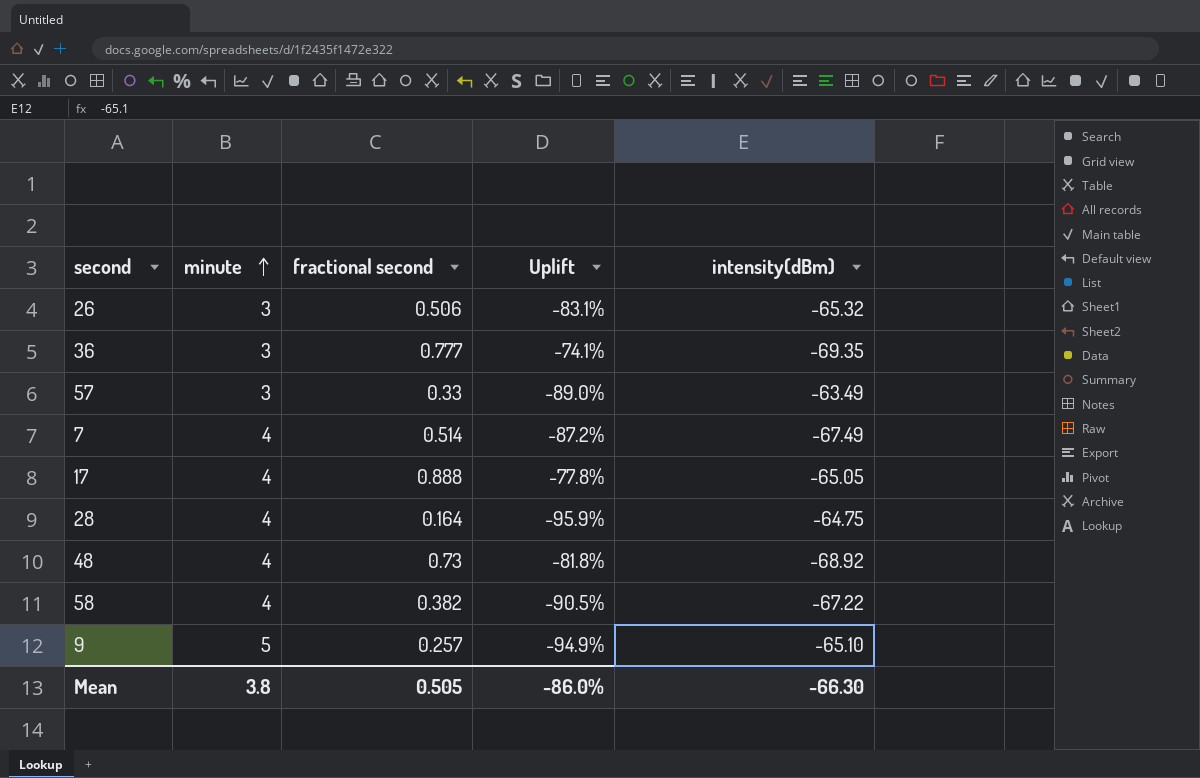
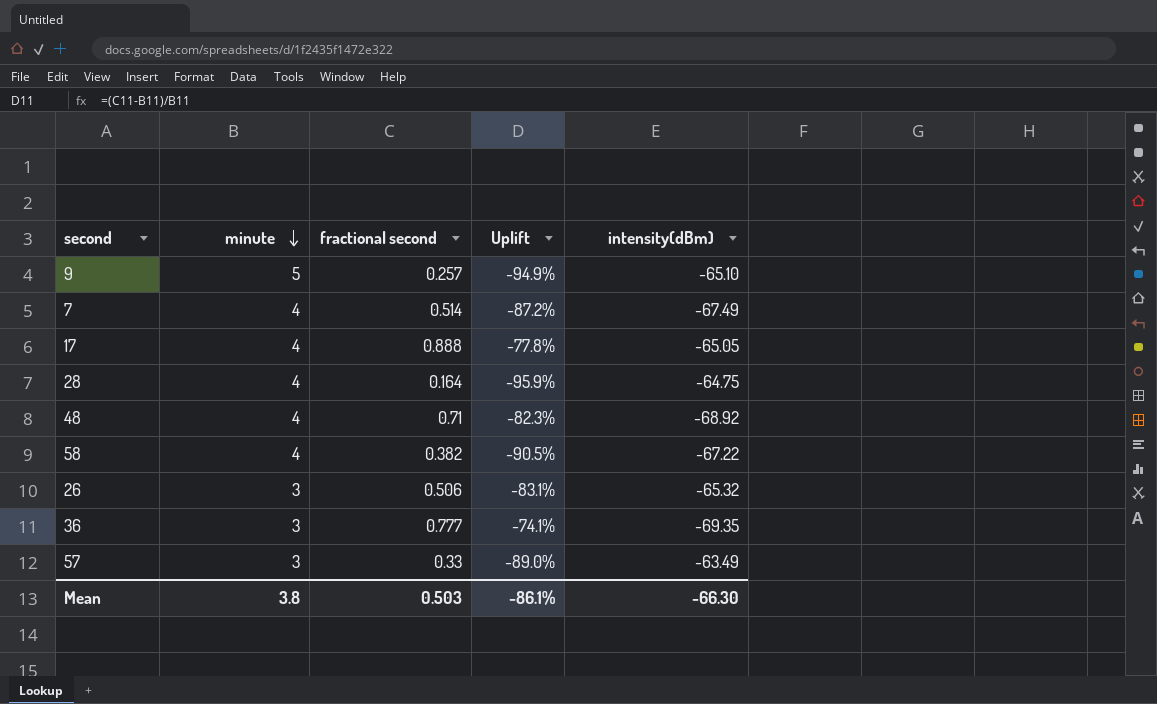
row order: minute ascending -> minute descending
48 | fractional second: 0.73 -> 0.71
48 | Uplift: -81.8% -> -82.3%
Mean | fractional second: 0.505 -> 0.503
Mean | Uplift: -86.0% -> -86.1%

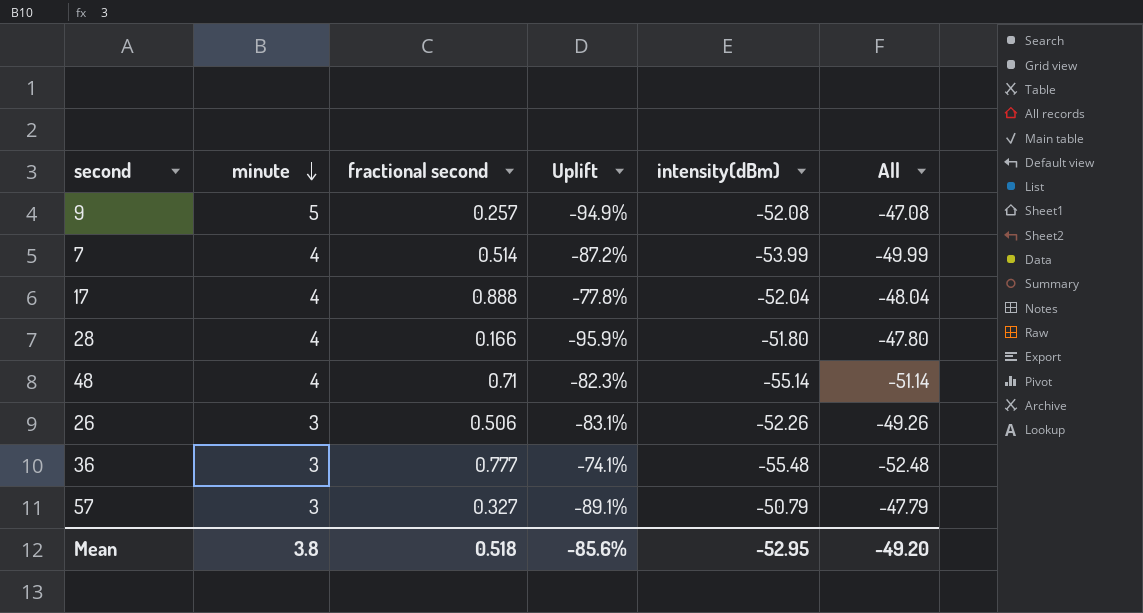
column All | formula: none -> [minute] + [intensity(dBm)]
row 58: 4 | 0.382 | -90.5% | -67.22 -> none
9 | intensity(dBm): -65.10 -> -52.08
7 | intensity(dBm): -67.49 -> -53.99
17 | intensity(dBm): -65.05 -> -52.04
28 | fractional second: 0.164 -> 0.166
28 | intensity(dBm): -64.75 -> -51.80
48 | intensity(dBm): -68.92 -> -55.14
26 | intensity(dBm): -65.32 -> -52.26
36 | intensity(dBm): -69.35 -> -55.48
57 | fractional second: 0.33 -> 0.327
57 | Uplift: -89.0% -> -89.1%
57 | intensity(dBm): -63.49 -> -50.79
Mean | fractional second: 0.503 -> 0.518
Mean | Uplift: -86.1% -> -85.6%
Mean | intensity(dBm): -66.30 -> -52.95

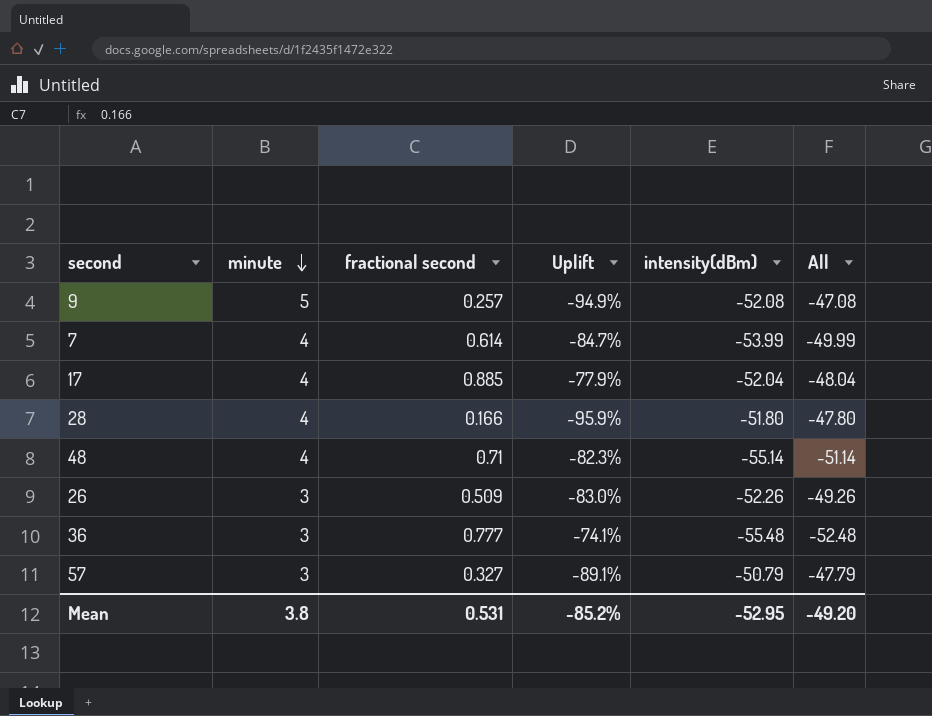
7 | fractional second: 0.514 -> 0.614
7 | Uplift: -87.2% -> -84.7%
17 | fractional second: 0.888 -> 0.885
17 | Uplift: -77.8% -> -77.9%
26 | fractional second: 0.506 -> 0.509
26 | Uplift: -83.1% -> -83.0%
Mean | fractional second: 0.518 -> 0.531
Mean | Uplift: -85.6% -> -85.2%

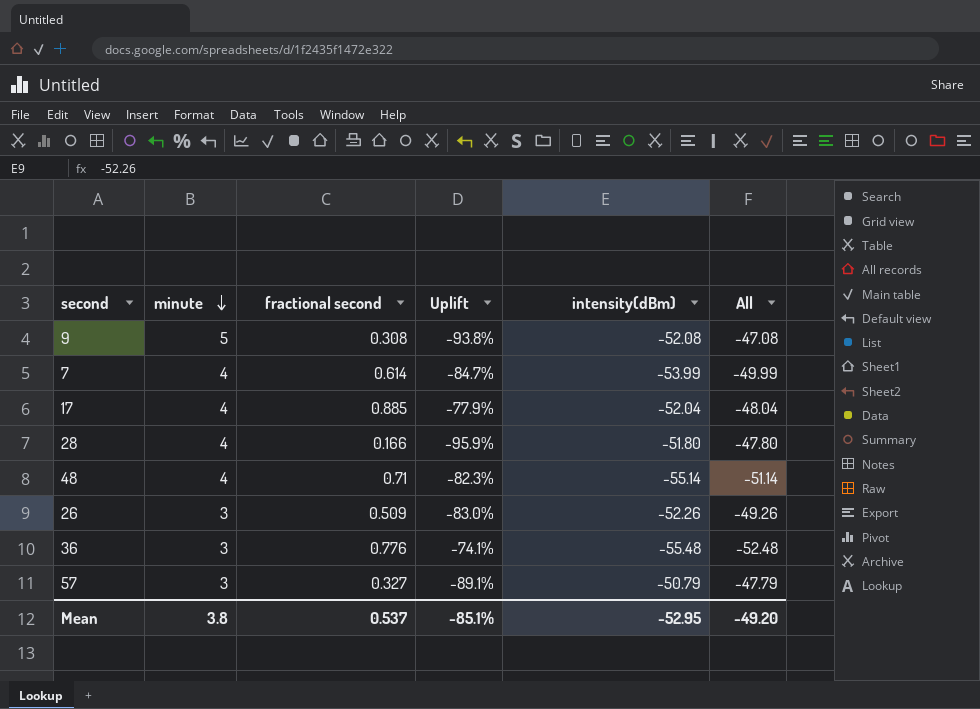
9 | fractional second: 0.257 -> 0.308
9 | Uplift: -94.9% -> -93.8%
36 | fractional second: 0.777 -> 0.776
Mean | fractional second: 0.531 -> 0.537
Mean | Uplift: -85.2% -> -85.1%

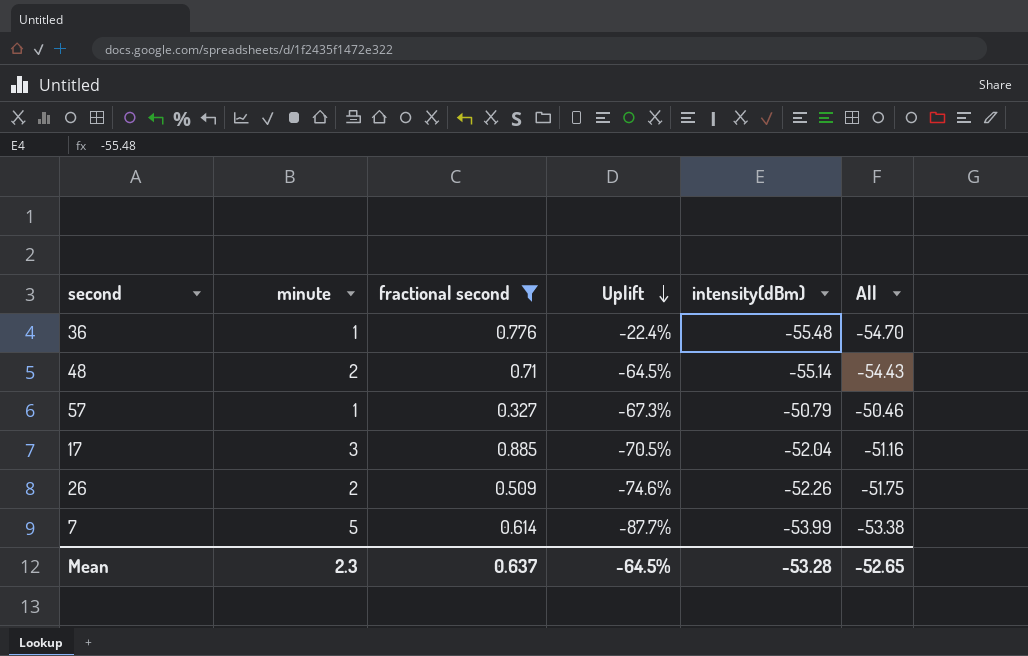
filter: none -> fractional second >= 0.327
row order: minute descending -> Uplift descending
column All | formula: [minute] + [intensity(dBm)] -> [fractional second] + [intensity(dBm)]
36 | minute: 3 -> 1
36 | Uplift: -74.1% -> -22.4%
48 | minute: 4 -> 2
48 | Uplift: -82.3% -> -64.5%
57 | minute: 3 -> 1
57 | Uplift: -89.1% -> -67.3%
17 | minute: 4 -> 3
17 | Uplift: -77.9% -> -70.5%
26 | minute: 3 -> 2
26 | Uplift: -83.0% -> -74.6%
7 | minute: 4 -> 5
7 | Uplift: -84.7% -> -87.7%
Mean | minute: 3.8 -> 2.3
Mean | fractional second: 0.537 -> 0.637
Mean | Uplift: -85.1% -> -64.5%
Mean | intensity(dBm): -52.95 -> -53.28
Mean | All: -49.20 -> -52.65

